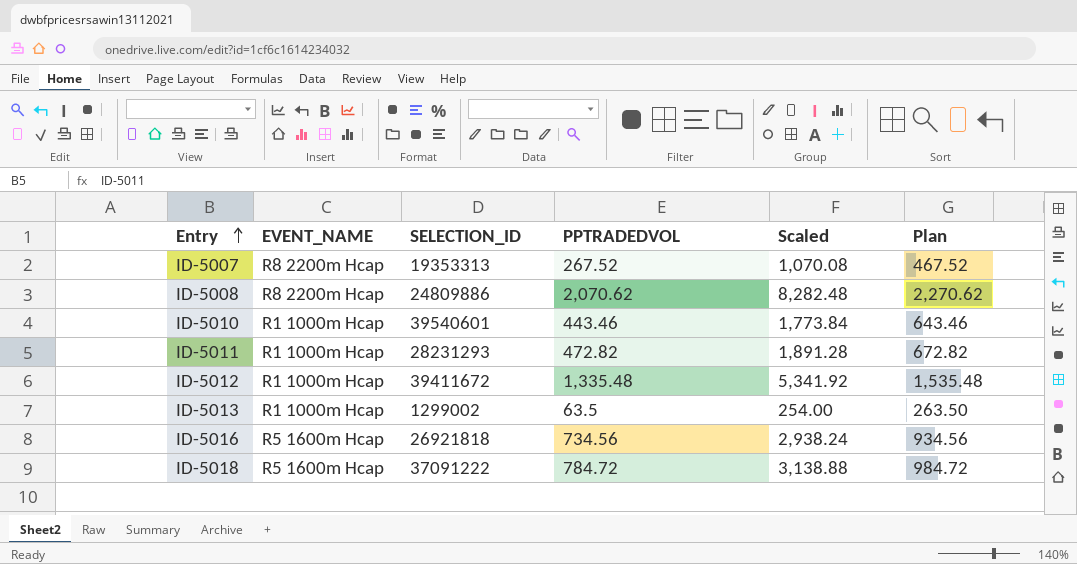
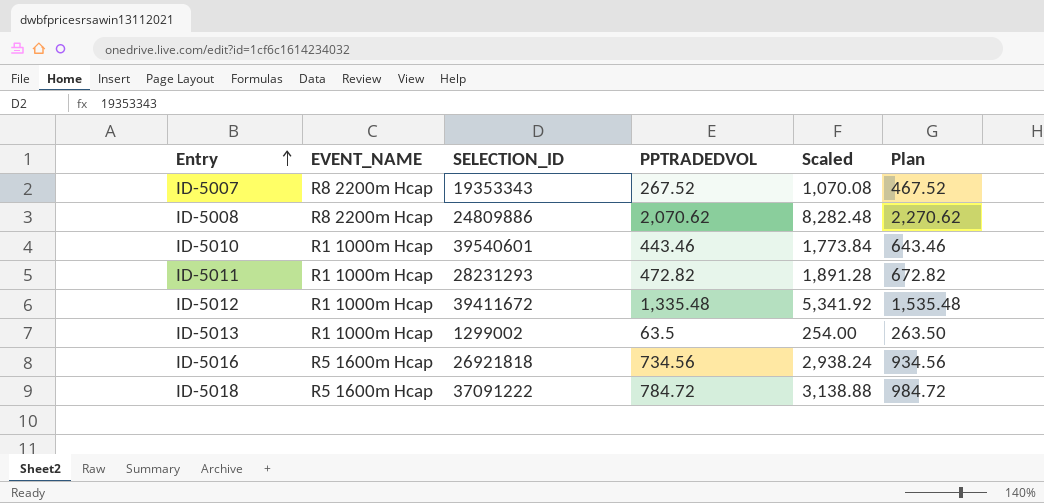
ID-5007 | SELECTION_ID: 19353313 -> 19353343

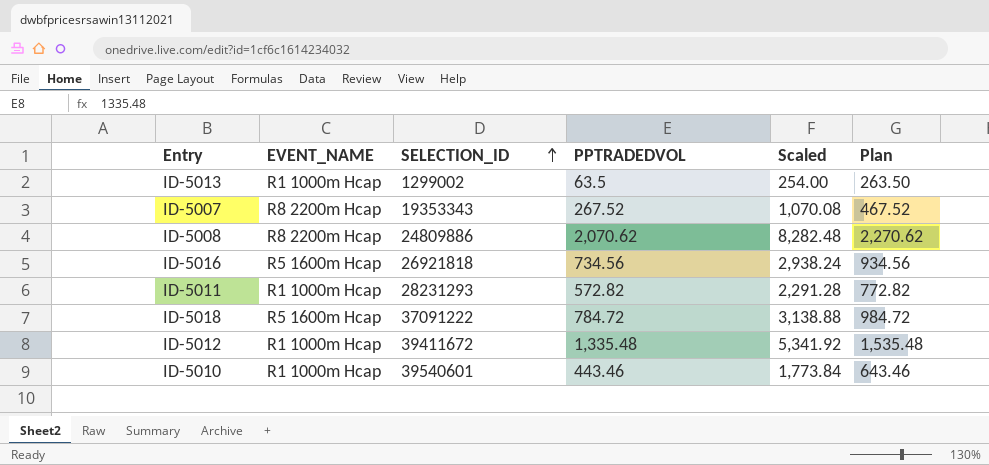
row order: Entry ascending -> SELECTION_ID ascending
ID-5011 | PPTRADEDVOL: 472.82 -> 572.82
ID-5011 | Scaled: 1,891.28 -> 2,291.28
ID-5011 | Plan: 672.82 -> 772.82

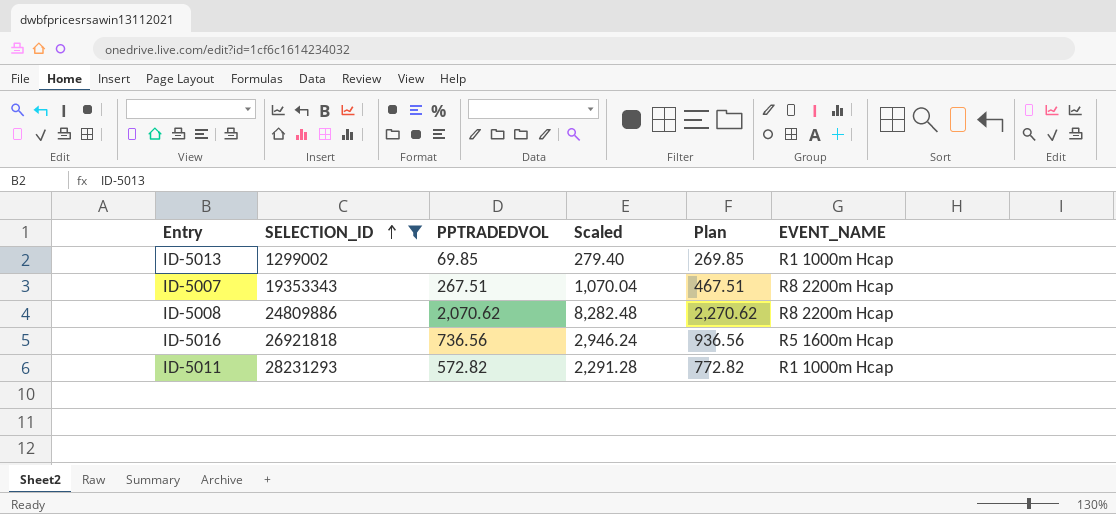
filter: none -> SELECTION_ID <= 28231293
column EVENT_NAME | position: 2 -> 6
ID-5013 | PPTRADEDVOL: 63.5 -> 69.85
ID-5013 | Scaled: 254.00 -> 279.40
ID-5013 | Plan: 263.50 -> 269.85
ID-5007 | PPTRADEDVOL: 267.52 -> 267.51
ID-5007 | Scaled: 1,070.08 -> 1,070.04
ID-5007 | Plan: 467.52 -> 467.51
ID-5016 | PPTRADEDVOL: 734.56 -> 736.56
ID-5016 | Scaled: 2,938.24 -> 2,946.24
ID-5016 | Plan: 934.56 -> 936.56

